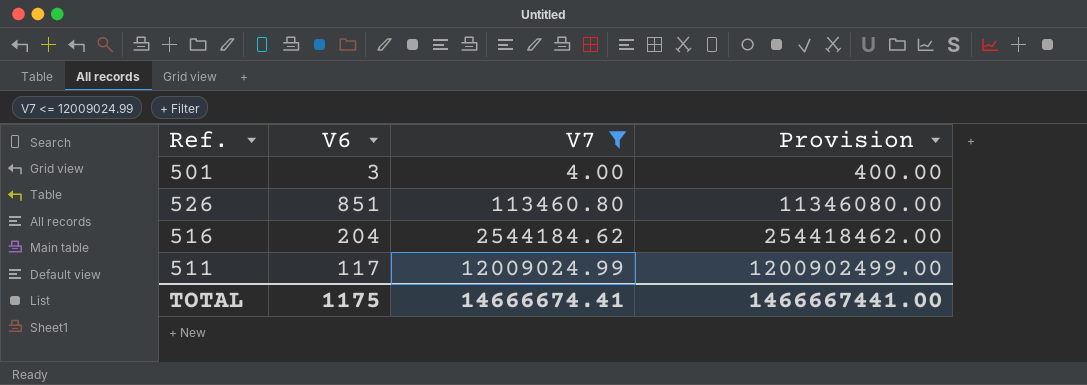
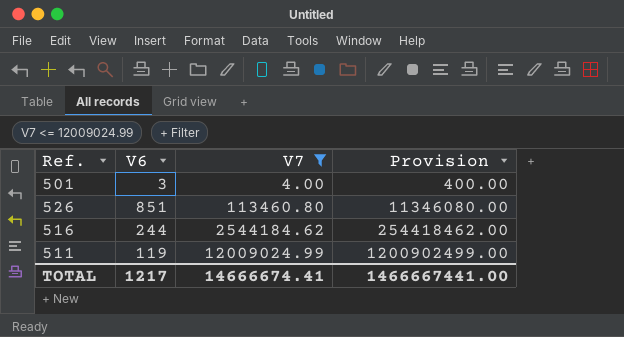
516 | V6: 204 -> 244
511 | V6: 117 -> 119
TOTAL | V6: 1175 -> 1217

